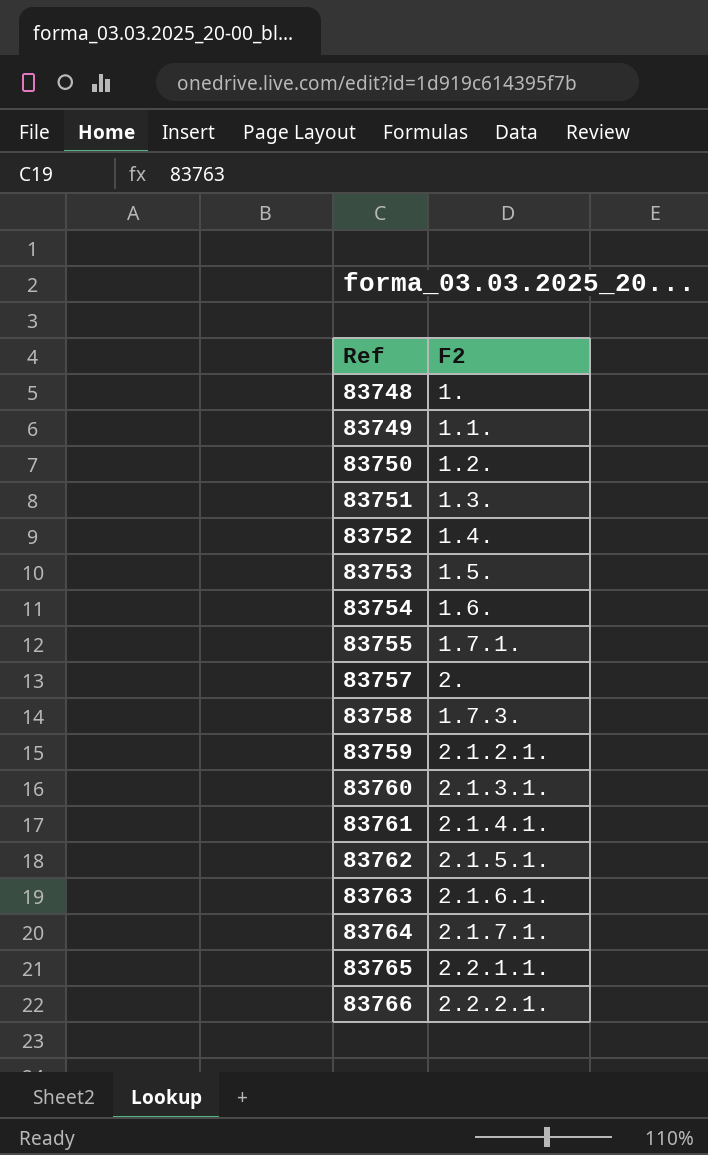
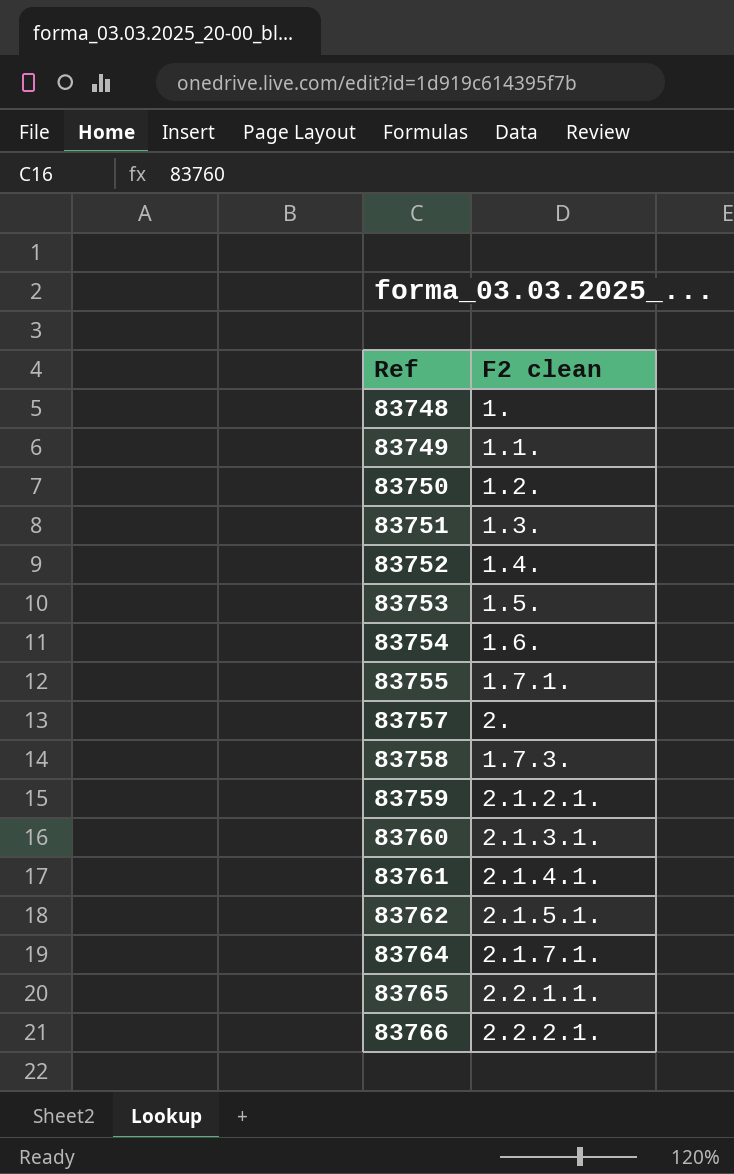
column name: F2 -> F2 clean
row 83763: 2.1.6.1. -> none

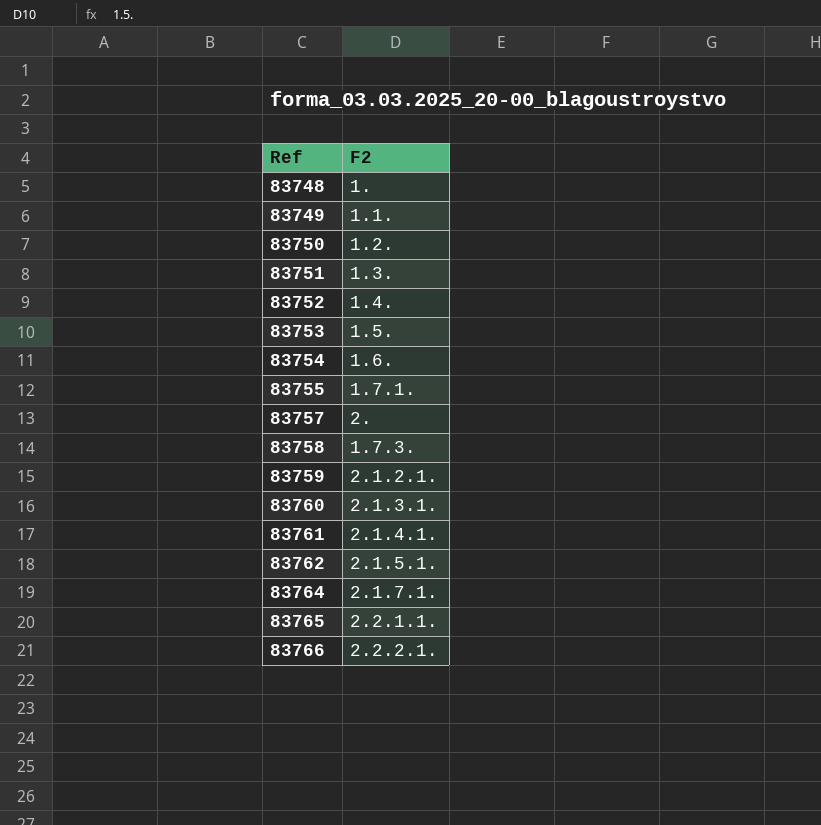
column name: F2 clean -> F2

